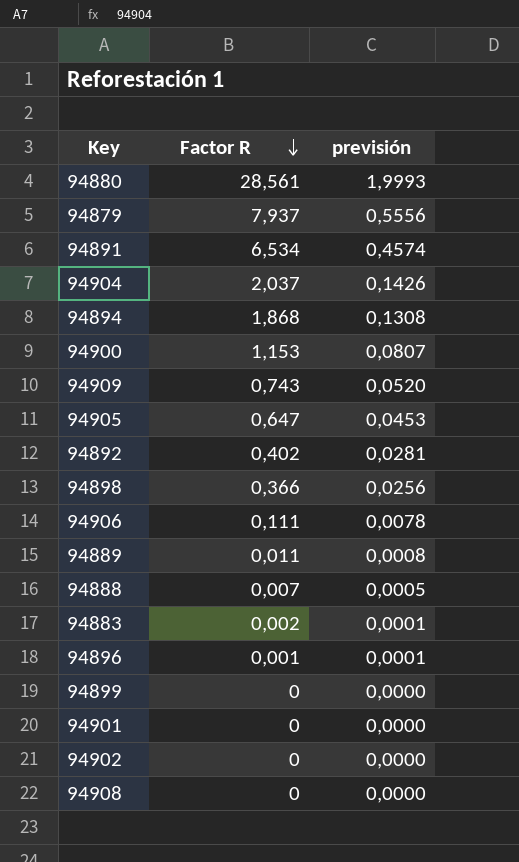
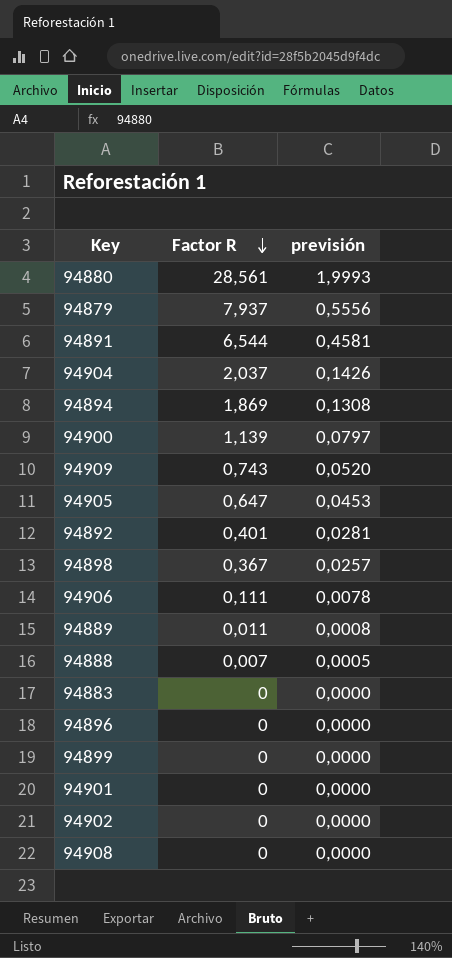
94891 | Factor R: 6,534 -> 6,544
94891 | previsión: 0,4574 -> 0,4581
94894 | Factor R: 1,868 -> 1,869
94900 | Factor R: 1,153 -> 1,139
94900 | previsión: 0,0807 -> 0,0797
94892 | Factor R: 0,402 -> 0,401
94898 | Factor R: 0,366 -> 0,367
94898 | previsión: 0,0256 -> 0,0257
94883 | Factor R: 0,002 -> 0
94883 | previsión: 0,0001 -> 0,0000
94896 | Factor R: 0,001 -> 0
94896 | previsión: 0,0001 -> 0,0000

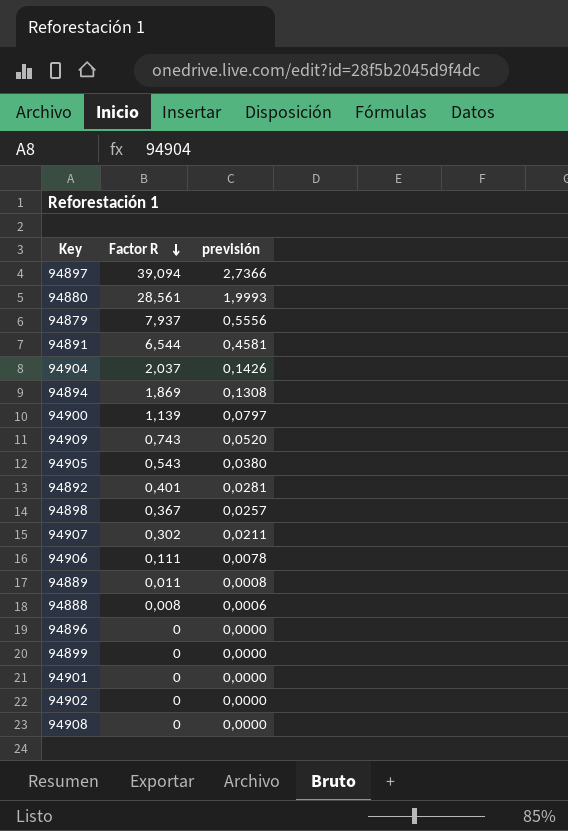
row 94883: 0 | 0,0000 -> none
row 94897: none -> 39,094 | 2,7366
94905 | Factor R: 0,647 -> 0,543
94905 | previsión: 0,0453 -> 0,0380
row 94907: none -> 0,302 | 0,0211
94888 | Factor R: 0,007 -> 0,008
94888 | previsión: 0,0005 -> 0,0006

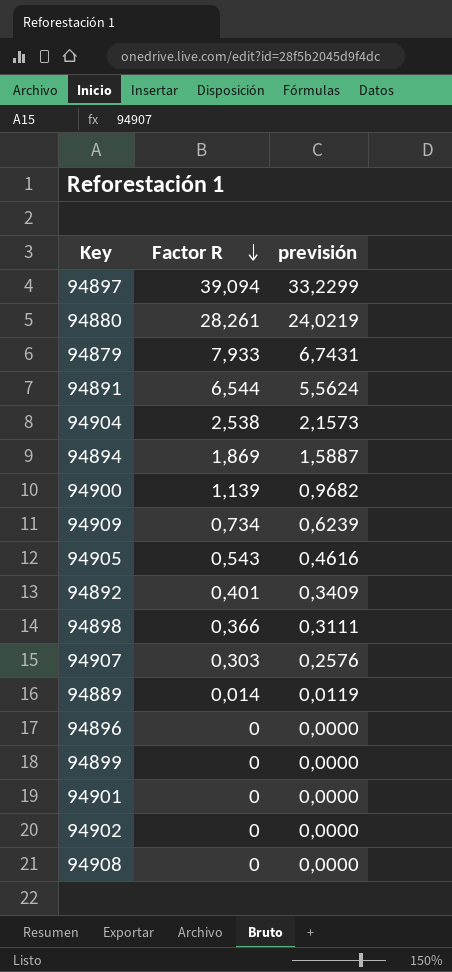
column previsión | formula: [Factor R] * 0,07 -> [Factor R] * 0,85
row 94906: 0,111 | 0,0078 -> none
row 94888: 0,008 | 0,0006 -> none
94880 | Factor R: 28,561 -> 28,261
94879 | Factor R: 7,937 -> 7,933
94904 | Factor R: 2,037 -> 2,538
94909 | Factor R: 0,743 -> 0,734
94898 | Factor R: 0,367 -> 0,366
94907 | Factor R: 0,302 -> 0,303
94889 | Factor R: 0,011 -> 0,014

